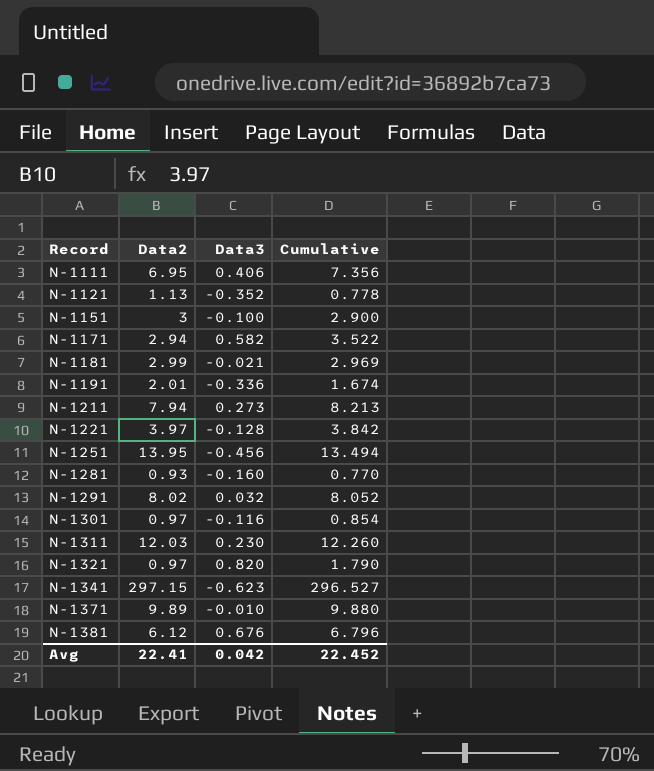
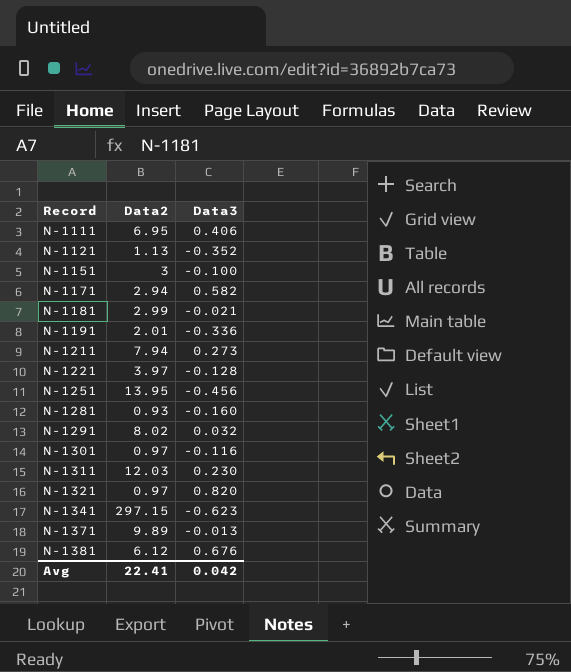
column Cumulative | formula: [Data2] + [Data3] -> none
N-1371 | Data3: -0.010 -> -0.013

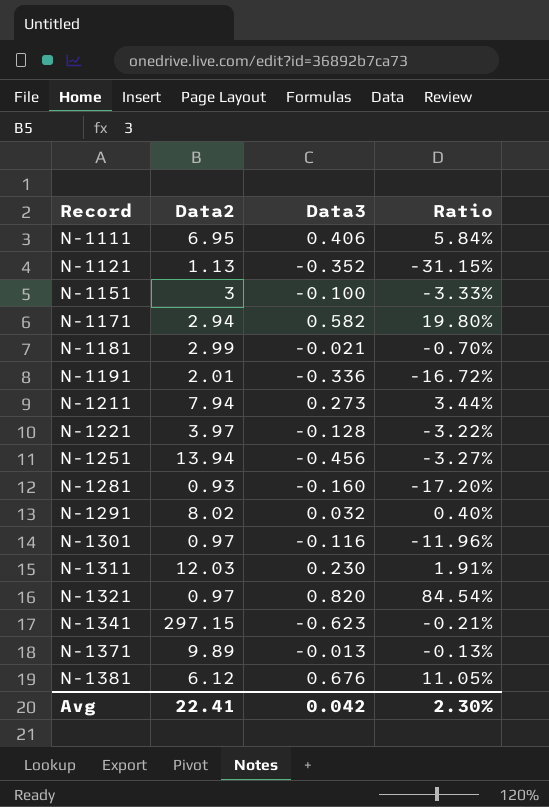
column Ratio | formula: none -> [Data3] / [Data2]
N-1251 | Data2: 13.95 -> 13.94

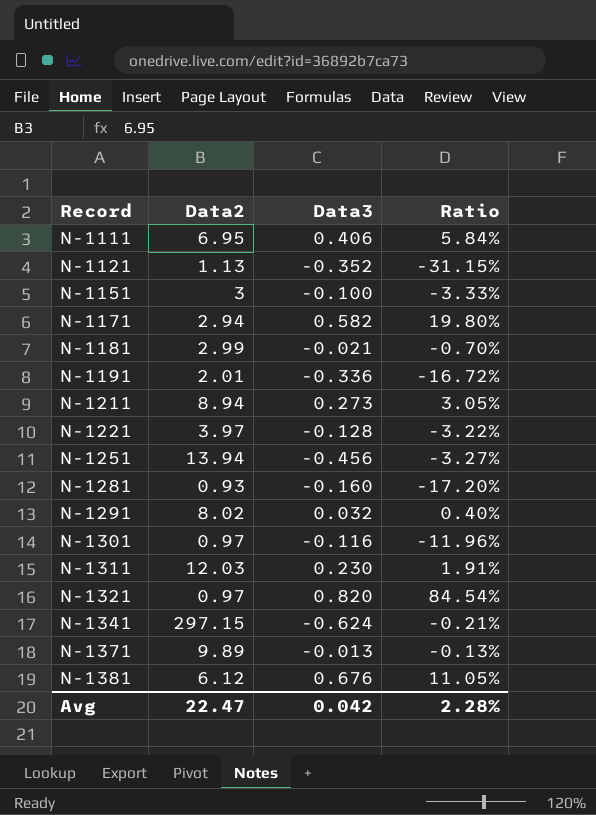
N-1211 | Data2: 7.94 -> 8.94
N-1211 | Ratio: 3.44% -> 3.05%
N-1341 | Data3: -0.623 -> -0.624
Avg | Data2: 22.41 -> 22.47
Avg | Ratio: 2.30% -> 2.28%

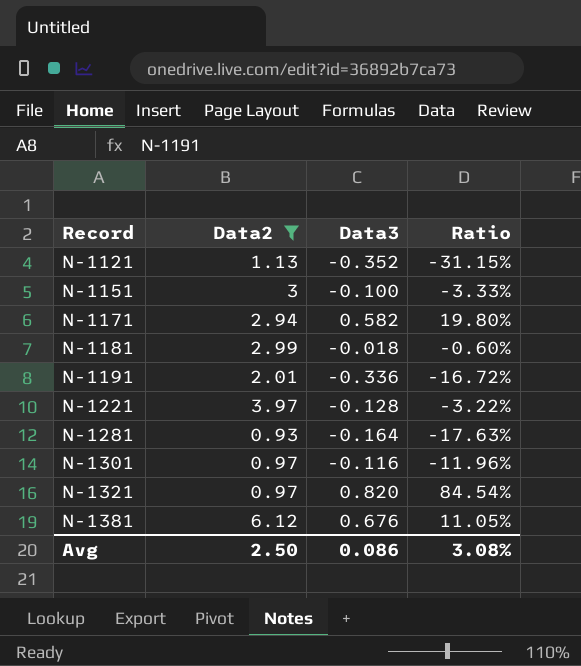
filter: none -> Data2 <= 6.12
N-1181 | Data3: -0.021 -> -0.018
N-1181 | Ratio: -0.70% -> -0.60%
N-1281 | Data3: -0.160 -> -0.164
N-1281 | Ratio: -17.20% -> -17.63%
Avg | Data2: 22.47 -> 2.50
Avg | Data3: 0.042 -> 0.086
Avg | Ratio: 2.28% -> 3.08%

